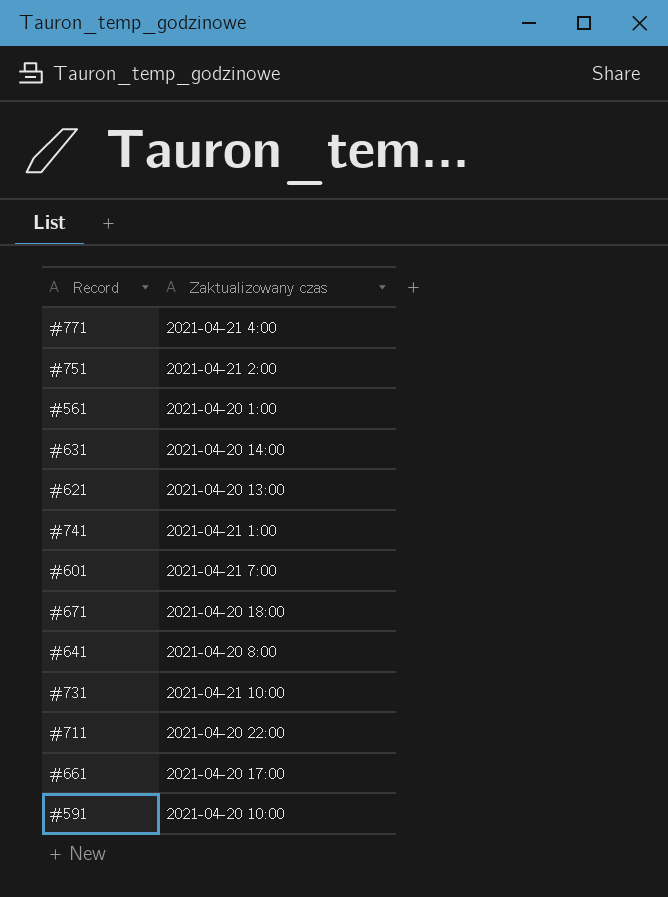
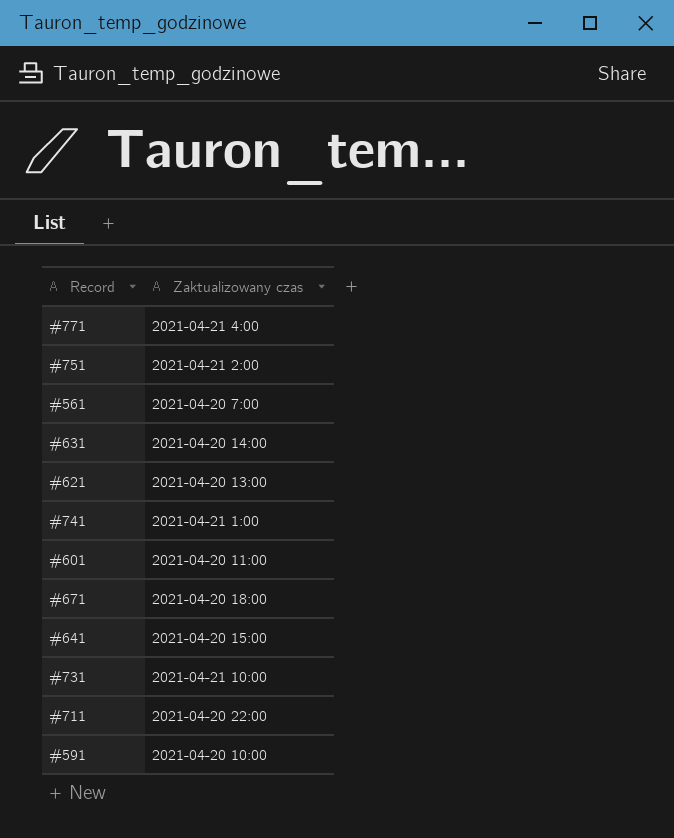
row #661: 2021-04-20 17:00 -> none
#561 | Zaktualizowany czas: 2021-04-20 1:00 -> 2021-04-20 7:00
#601 | Zaktualizowany czas: 2021-04-21 7:00 -> 2021-04-20 11:00
#641 | Zaktualizowany czas: 2021-04-20 8:00 -> 2021-04-20 15:00

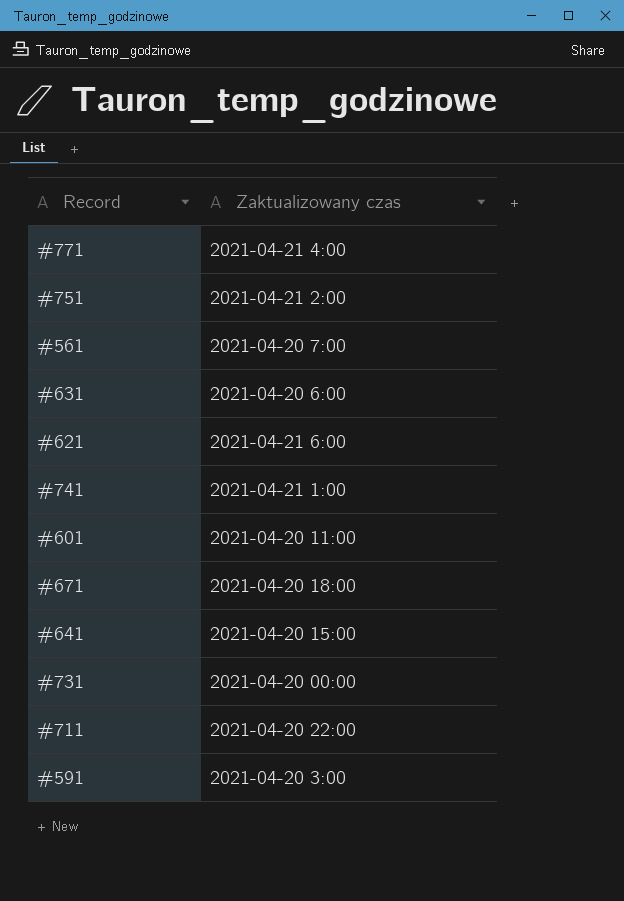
#631 | Zaktualizowany czas: 2021-04-20 14:00 -> 2021-04-20 6:00
#621 | Zaktualizowany czas: 2021-04-20 13:00 -> 2021-04-21 6:00
#731 | Zaktualizowany czas: 2021-04-21 10:00 -> 2021-04-20 00:00
#591 | Zaktualizowany czas: 2021-04-20 10:00 -> 2021-04-20 3:00

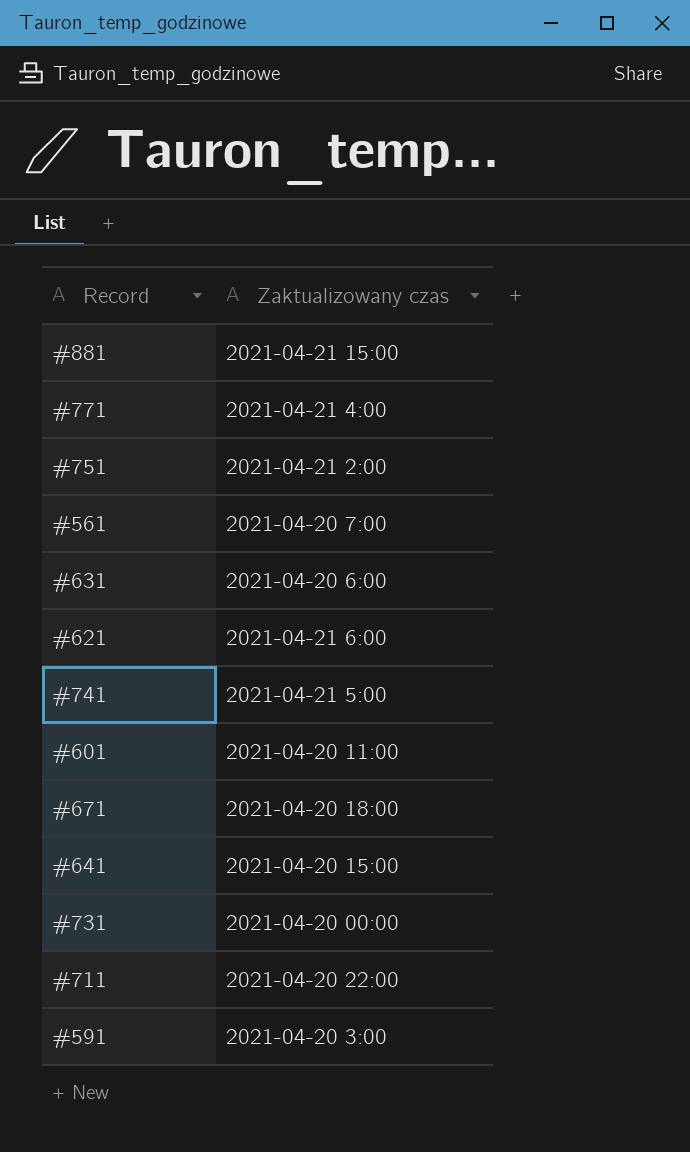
row #881: none -> 2021-04-21 15:00
#741 | Zaktualizowany czas: 2021-04-21 1:00 -> 2021-04-21 5:00

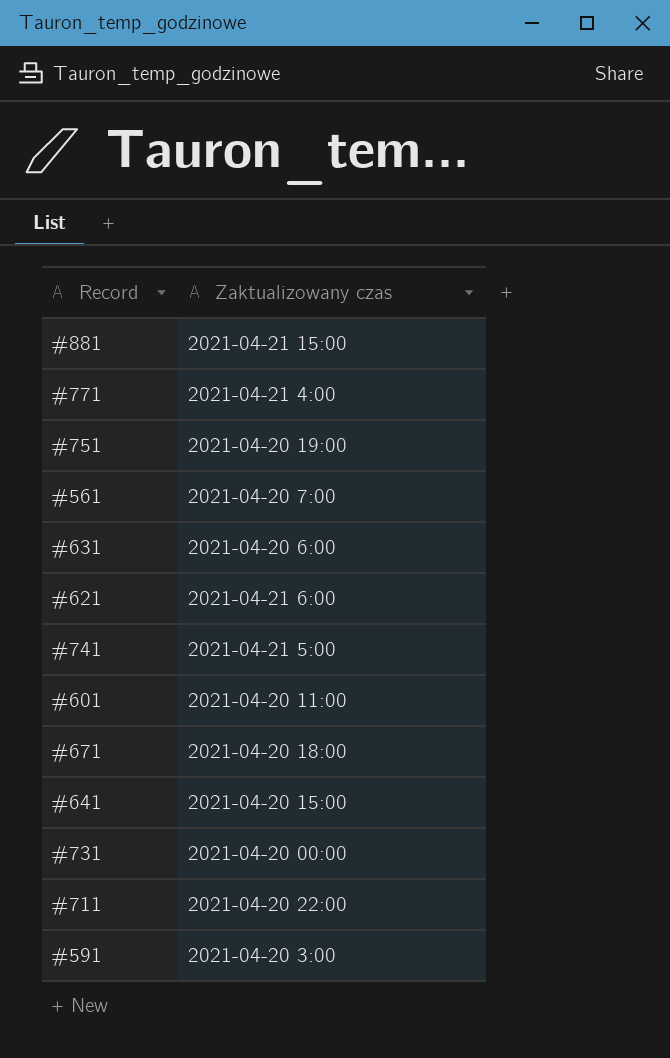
#751 | Zaktualizowany czas: 2021-04-21 2:00 -> 2021-04-20 19:00

